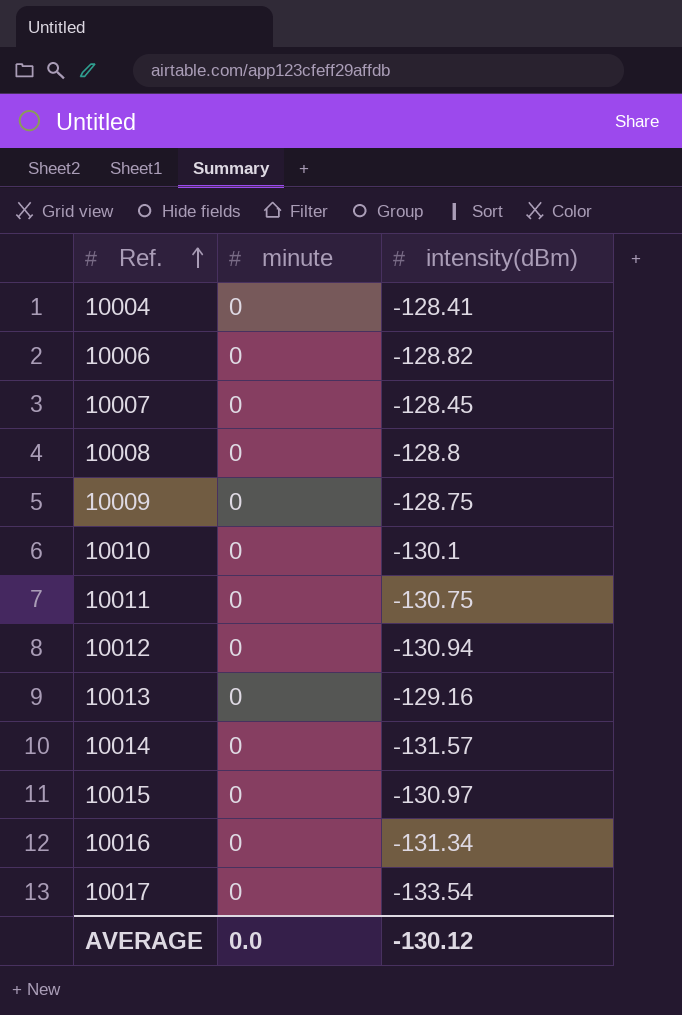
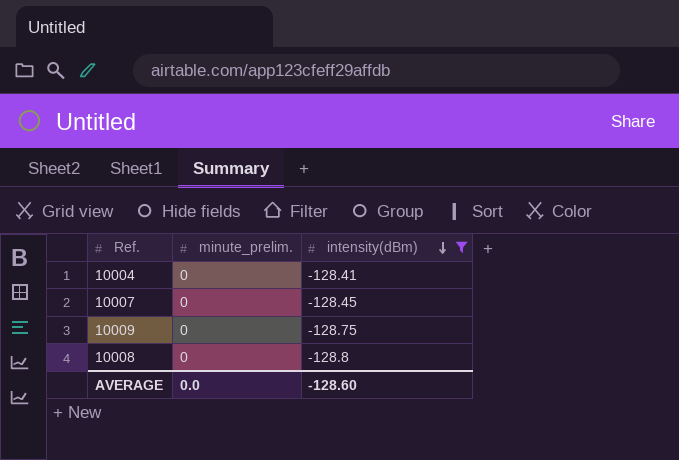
filter: none -> intensity(dBm) >= -128.8
row order: Ref. ascending -> intensity(dBm) descending
column name: minute -> minute_prelim.
AVERAGE | intensity(dBm): -130.12 -> -128.60

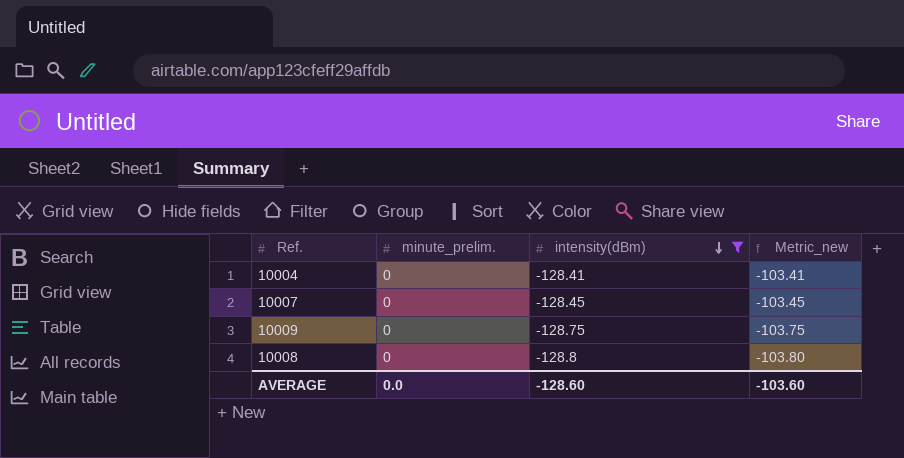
column Metric_new | formula: none -> [intensity(dBm)] + 25

